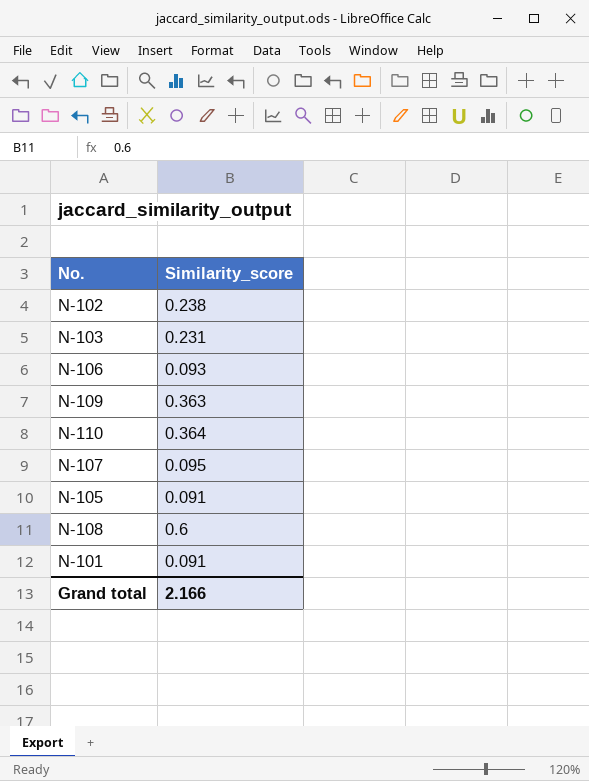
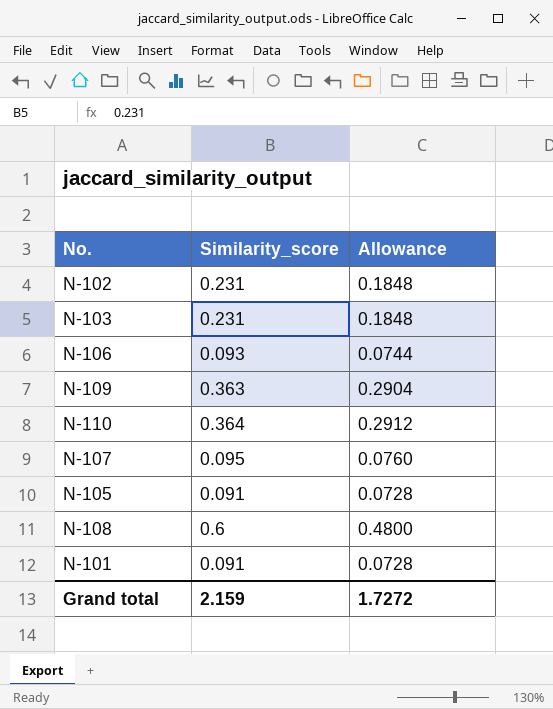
column Allowance | formula: none -> [Similarity_score] * 0.8
N-102 | Similarity_score: 0.238 -> 0.231
Grand total | Similarity_score: 2.166 -> 2.159

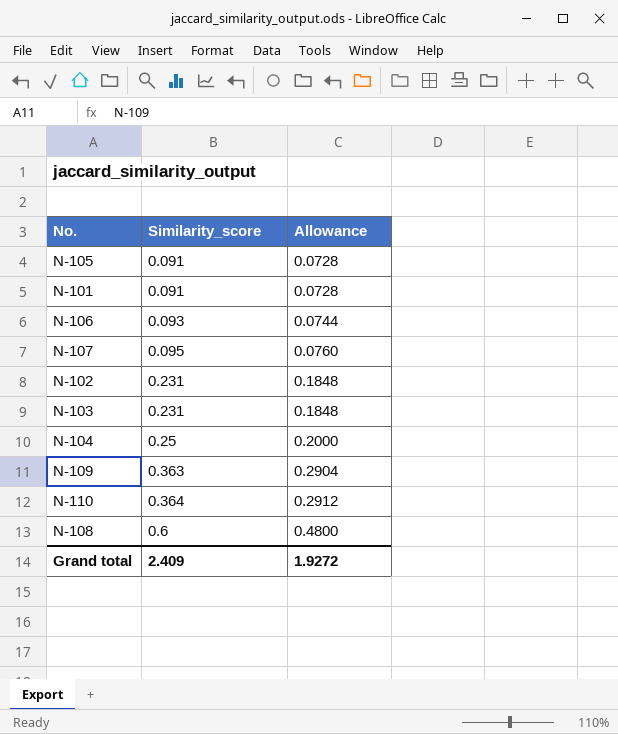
row order: none -> Similarity_score ascending
row N-104: none -> 0.25 | 0.2000
Grand total | Similarity_score: 2.159 -> 2.409
Grand total | Allowance: 1.7272 -> 1.9272

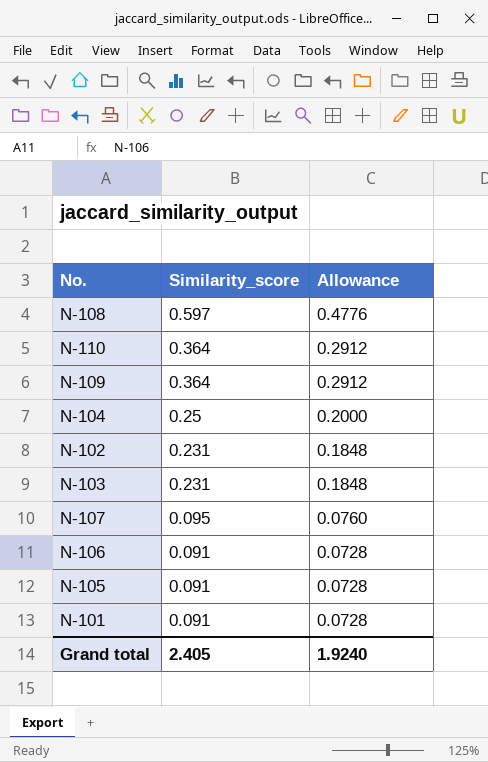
row order: Similarity_score ascending -> Similarity_score descending
N-108 | Similarity_score: 0.6 -> 0.597
N-108 | Allowance: 0.4800 -> 0.4776
N-109 | Similarity_score: 0.363 -> 0.364
N-109 | Allowance: 0.2904 -> 0.2912
N-106 | Similarity_score: 0.093 -> 0.091
N-106 | Allowance: 0.0744 -> 0.0728
Grand total | Similarity_score: 2.409 -> 2.405
Grand total | Allowance: 1.9272 -> 1.9240

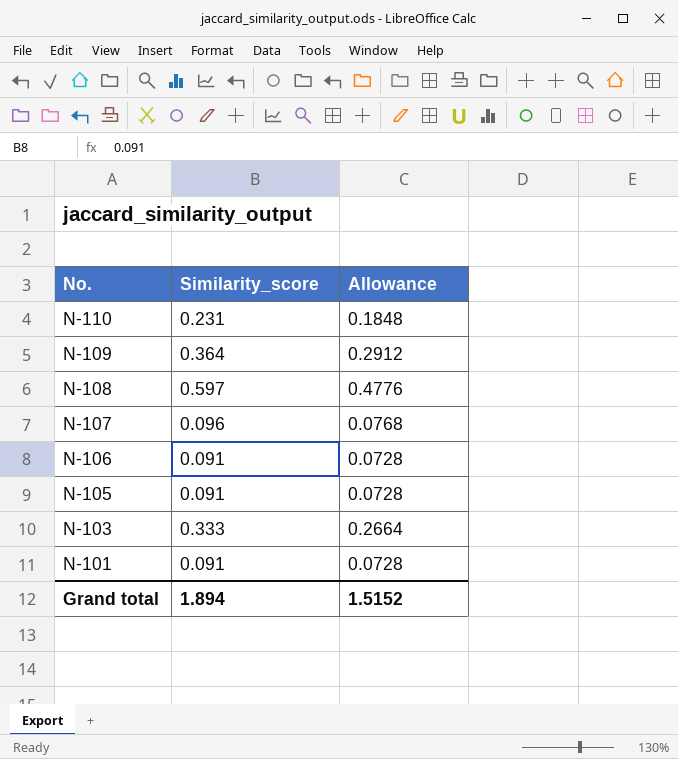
row order: Similarity_score descending -> No. descending
row N-104: 0.25 | 0.2000 -> none
row N-102: 0.231 | 0.1848 -> none
N-110 | Similarity_score: 0.364 -> 0.231
N-110 | Allowance: 0.2912 -> 0.1848
N-107 | Similarity_score: 0.095 -> 0.096
N-107 | Allowance: 0.0760 -> 0.0768
N-103 | Similarity_score: 0.231 -> 0.333
N-103 | Allowance: 0.1848 -> 0.2664
Grand total | Similarity_score: 2.405 -> 1.894
Grand total | Allowance: 1.9240 -> 1.5152

